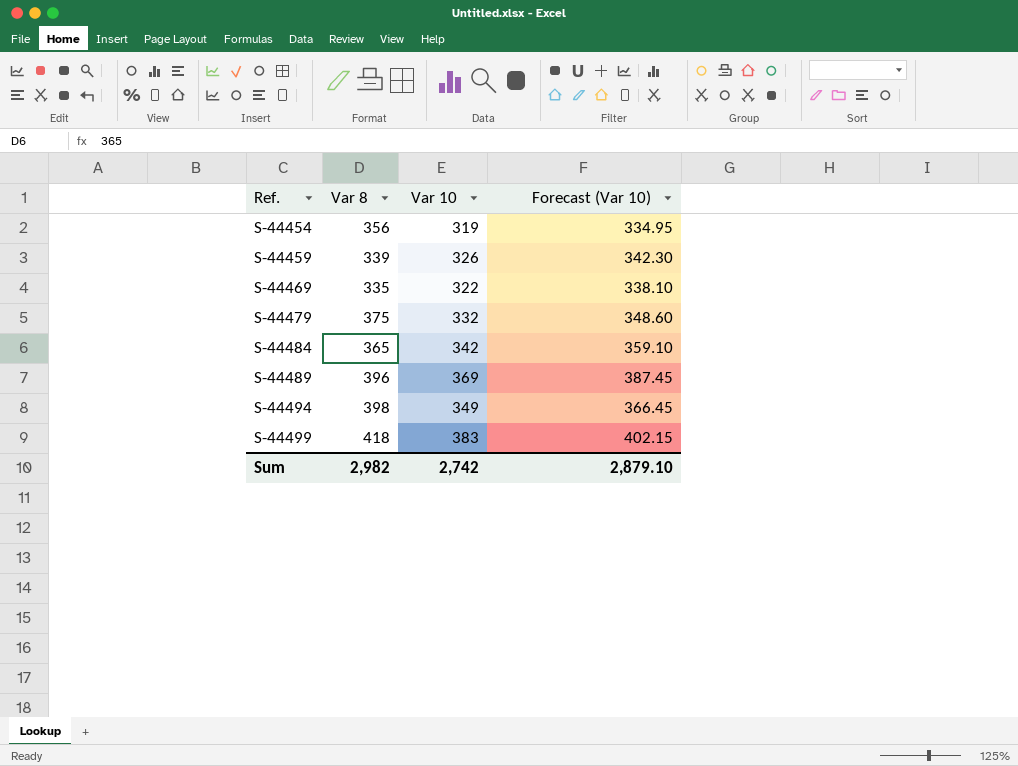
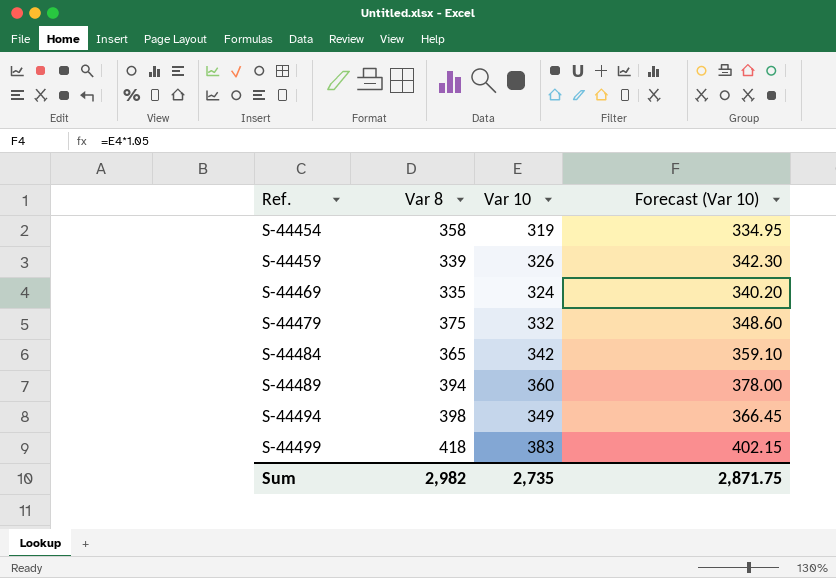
S-44454 | Var 8: 356 -> 358
S-44469 | Var 10: 322 -> 324
S-44469 | Forecast (Var 10): 338.10 -> 340.20
S-44489 | Var 8: 396 -> 394
S-44489 | Var 10: 369 -> 360
S-44489 | Forecast (Var 10): 387.45 -> 378.00
Sum | Var 10: 2,742 -> 2,735
Sum | Forecast (Var 10): 2,879.10 -> 2,871.75

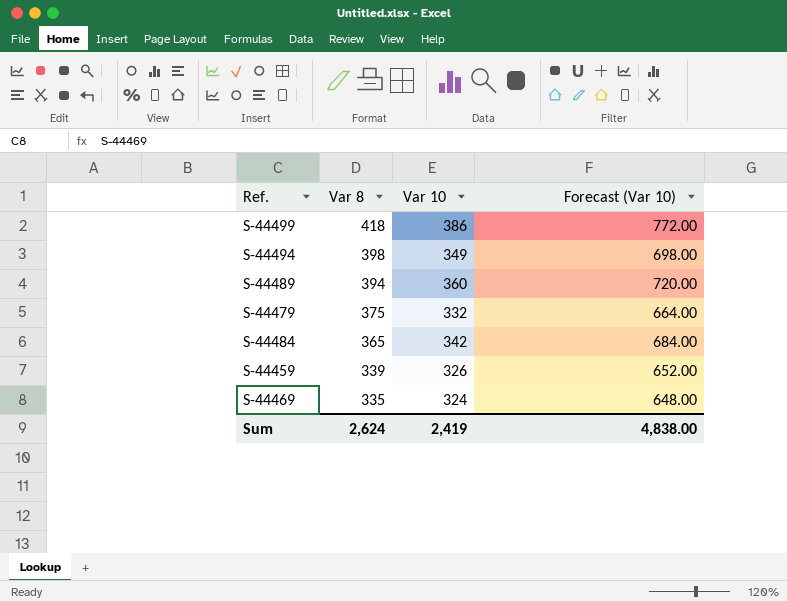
row order: Ref. ascending -> Var 8 descending
column Forecast (Var 10) | formula: [Var 10] * 1.05 -> [Var 10] * 2
row S-44454: 358 | 319 | 334.95 -> none
S-44499 | Var 10: 383 -> 386
Sum | Var 8: 2,982 -> 2,624
Sum | Var 10: 2,735 -> 2,419
Sum | Forecast (Var 10): 2,871.75 -> 4,838.00

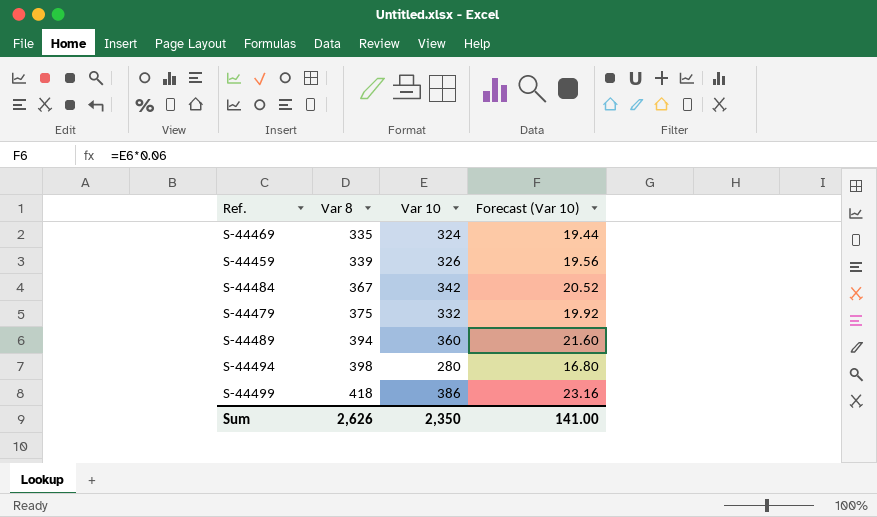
row order: Var 8 descending -> Var 8 ascending
column Forecast (Var 10) | formula: [Var 10] * 2 -> [Var 10] * 0.06
S-44484 | Var 8: 365 -> 367
S-44494 | Var 10: 349 -> 280
Sum | Var 8: 2,624 -> 2,626
Sum | Var 10: 2,419 -> 2,350
Sum | Forecast (Var 10): 4,838.00 -> 141.00

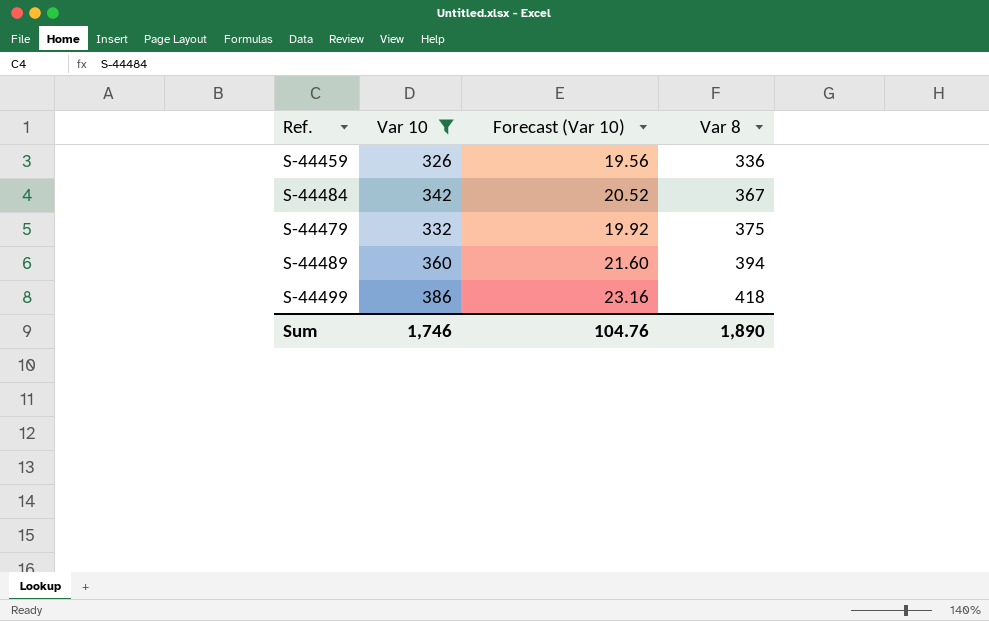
filter: none -> Var 10 >= 326
column Var 8 | position: 2 -> 4
S-44459 | Var 8: 339 -> 336
Sum | Var 10: 2,350 -> 1,746
Sum | Forecast (Var 10): 141.00 -> 104.76
Sum | Var 8: 2,626 -> 1,890

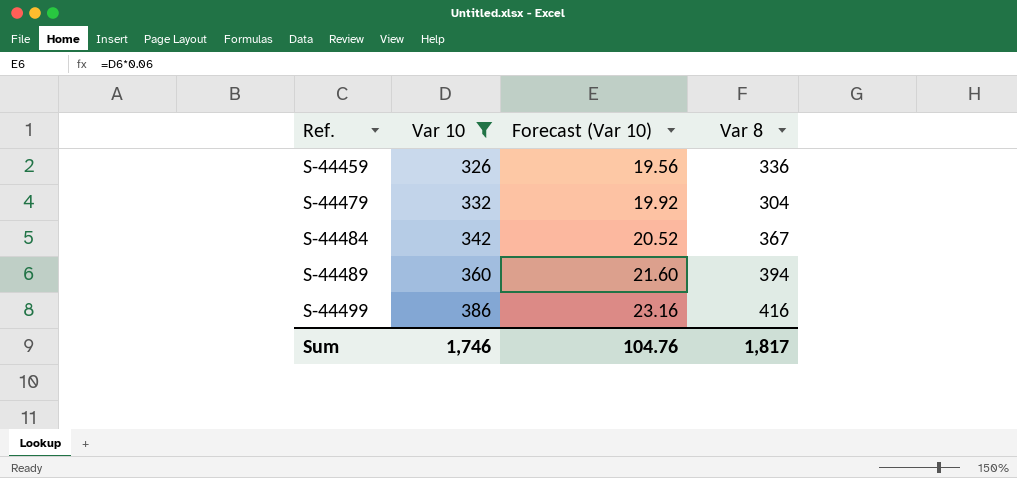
row order: Var 8 ascending -> Ref. ascending
S-44479 | Var 8: 375 -> 304
S-44499 | Var 8: 418 -> 416
Sum | Var 8: 1,890 -> 1,817

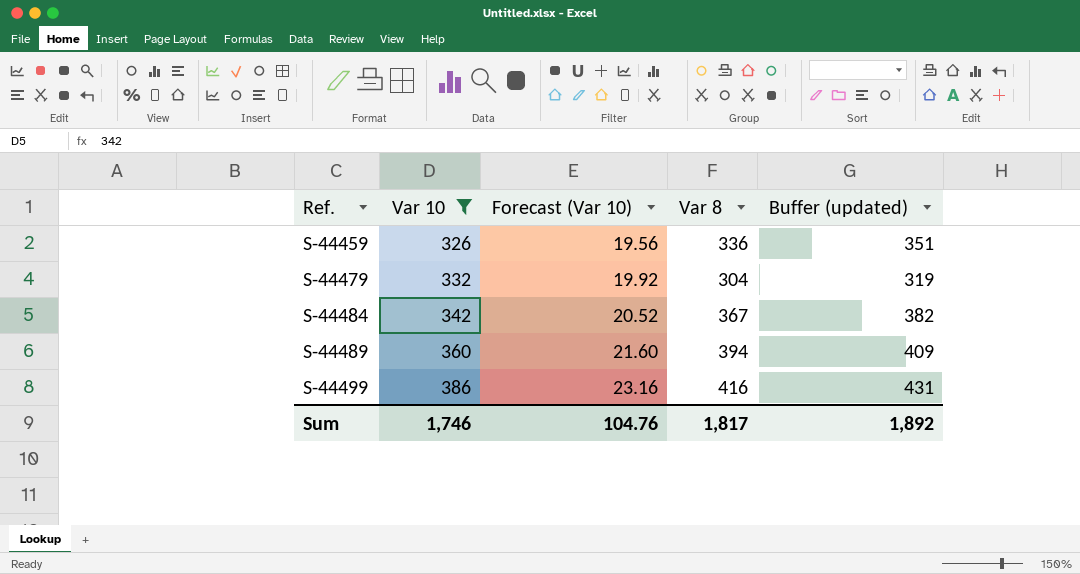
column Buffer (updated) | formula: none -> [Var 8] + 15

